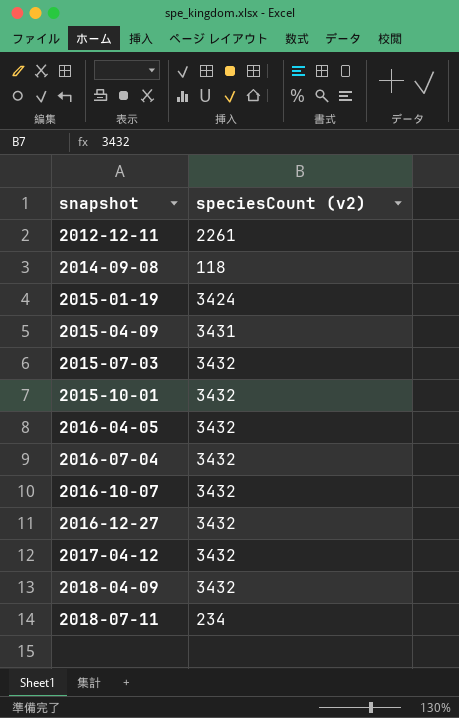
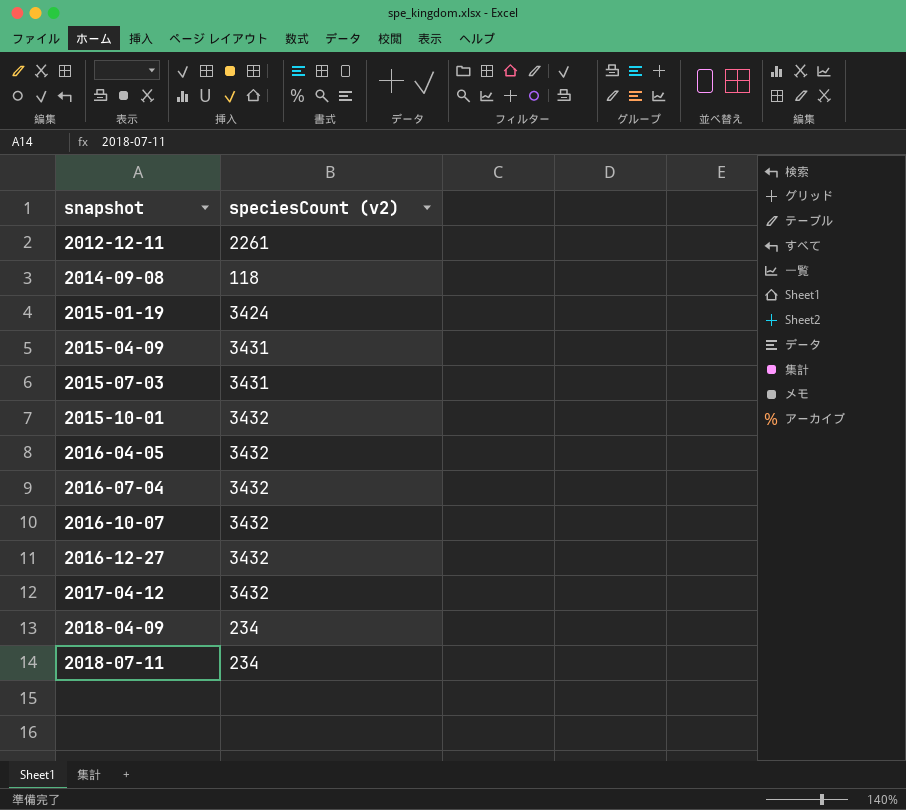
2015-07-03 | speciesCount (v2): 3432 -> 3431
2018-04-09 | speciesCount (v2): 3432 -> 234

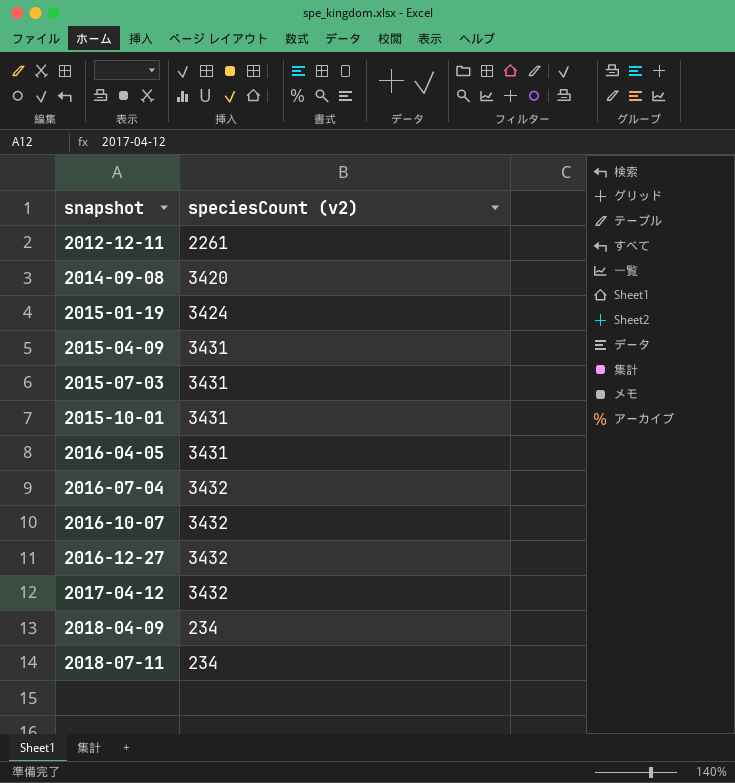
2014-09-08 | speciesCount (v2): 118 -> 3420
2015-10-01 | speciesCount (v2): 3432 -> 3431
2016-04-05 | speciesCount (v2): 3432 -> 3431

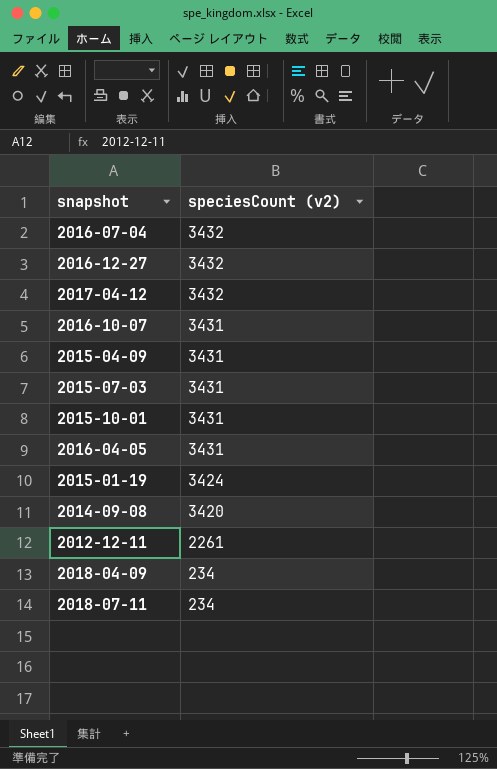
row order: snapshot ascending -> speciesCount (v2) descending
2016-10-07 | speciesCount (v2): 3432 -> 3431

